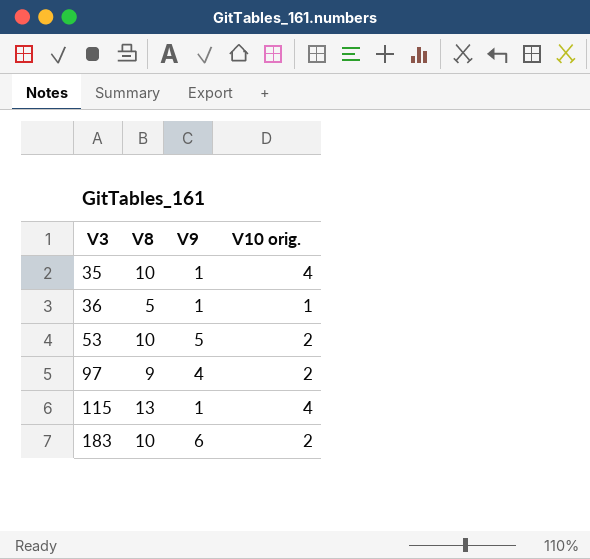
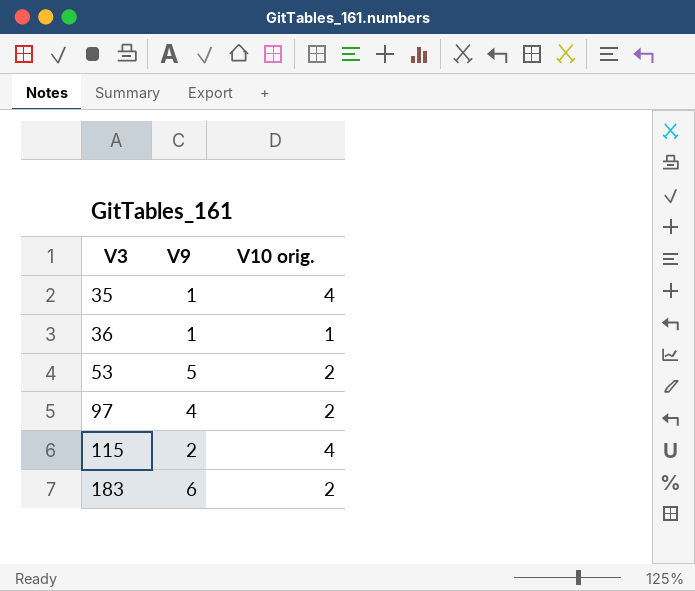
column V8 | position: 2 -> none
115 | V9: 1 -> 2

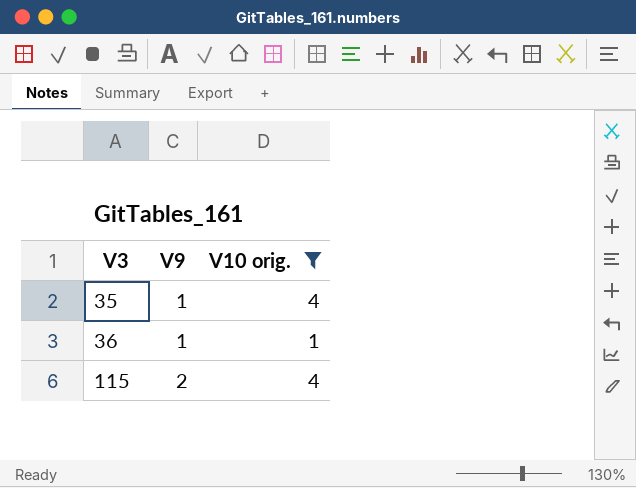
filter: none -> V10 orig. != 2

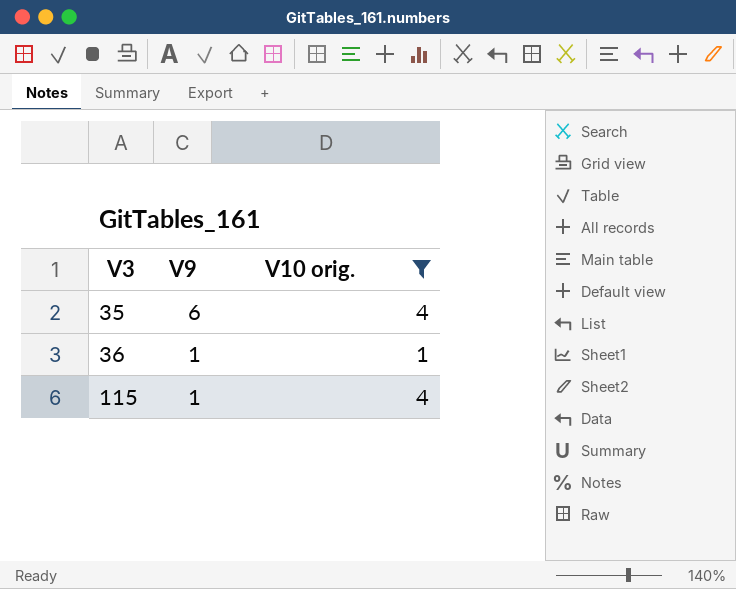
35 | V9: 1 -> 6
115 | V9: 2 -> 1

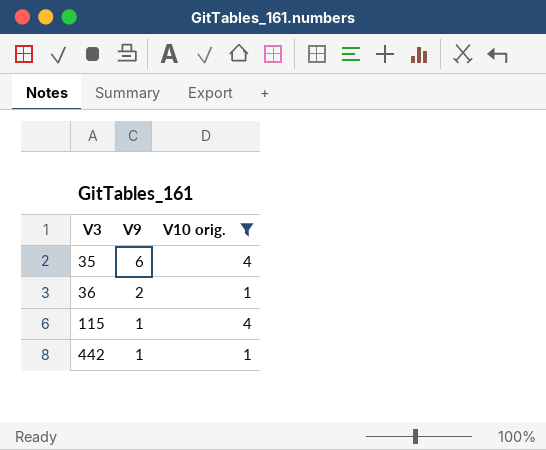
36 | V9: 1 -> 2
row 442: none -> 1 | 1

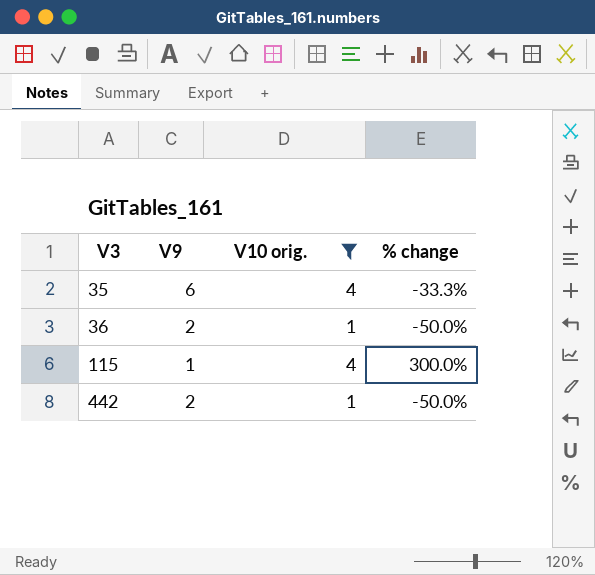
column % change | formula: none -> ([V10 orig.] - [V9]) / [V9]
442 | V9: 1 -> 2

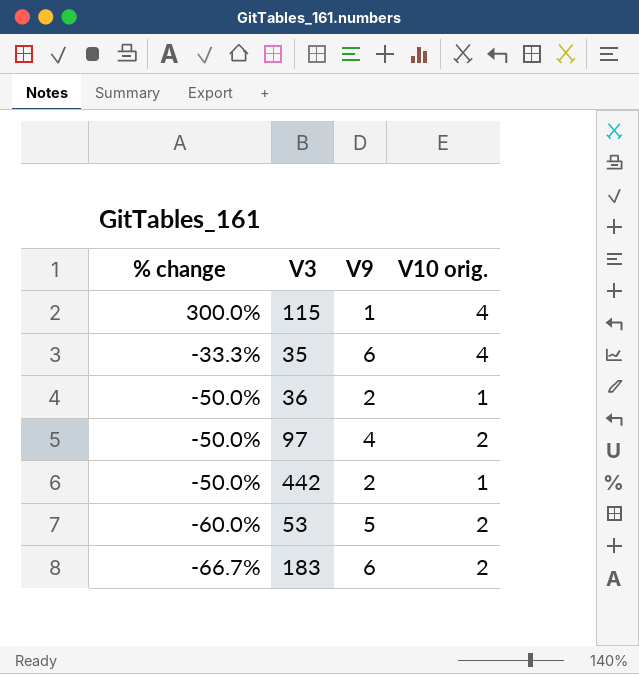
filter: V10 orig. != 2 -> none
row order: V3 ascending -> % change descending
column % change | position: 4 -> 1

